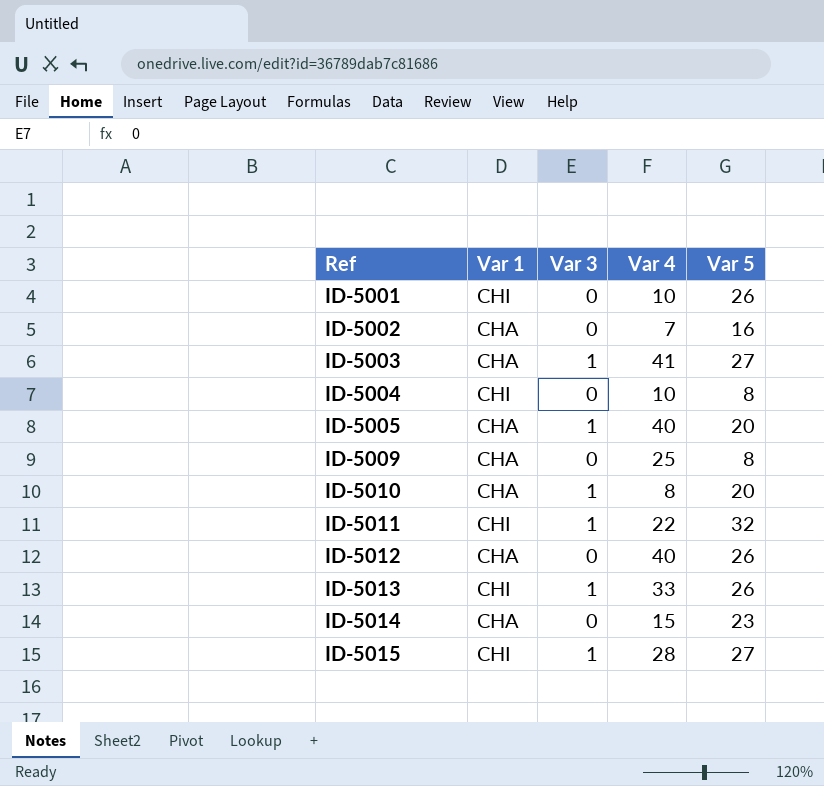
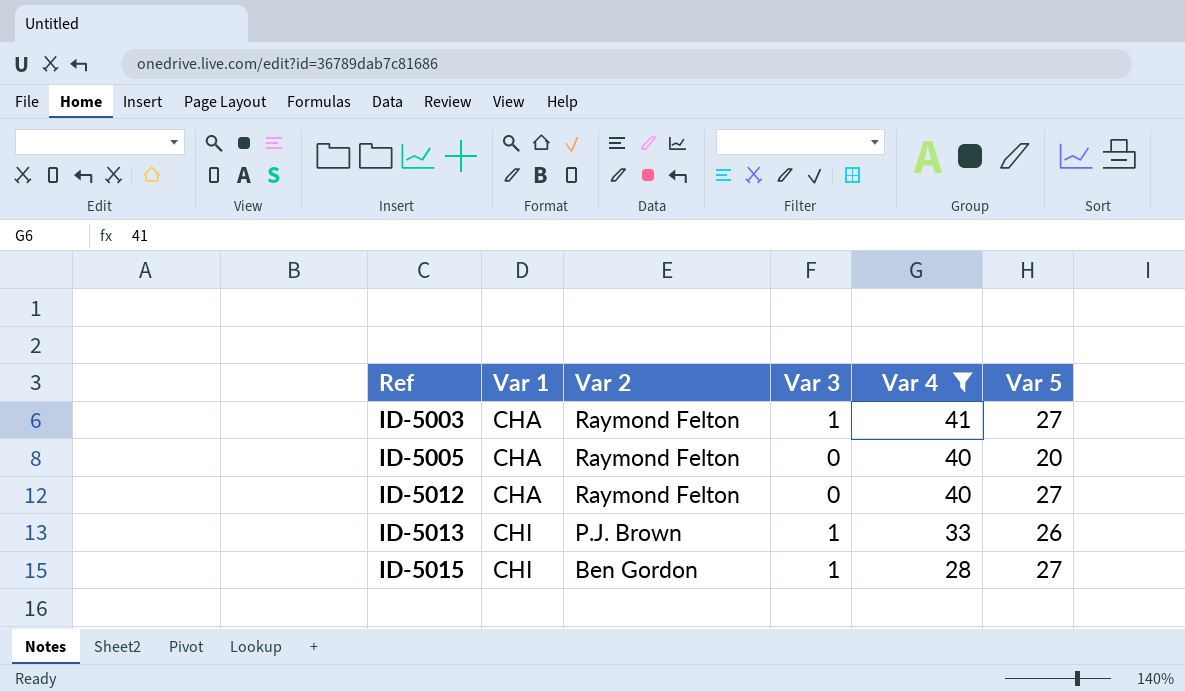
filter: none -> Var 4 >= 28
column Var 2 | position: none -> 3
ID-5005 | Var 3: 1 -> 0
ID-5012 | Var 5: 26 -> 27

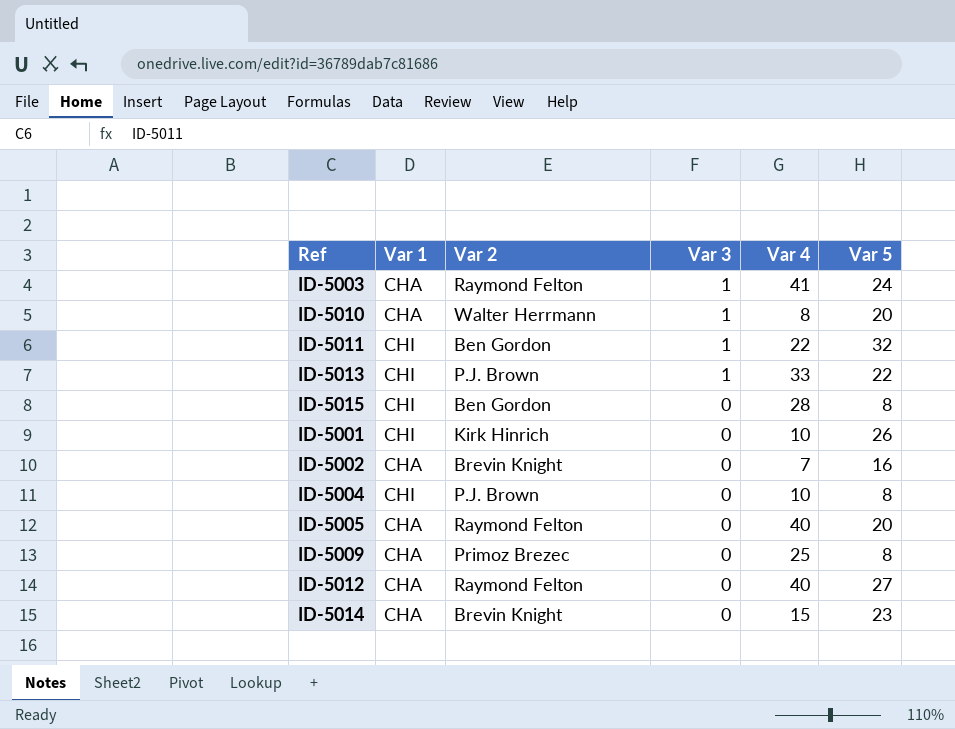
filter: Var 4 >= 28 -> none
row order: Ref ascending -> Var 3 descending
ID-5003 | Var 5: 27 -> 24
ID-5013 | Var 5: 26 -> 22
ID-5015 | Var 3: 1 -> 0
ID-5015 | Var 5: 27 -> 8

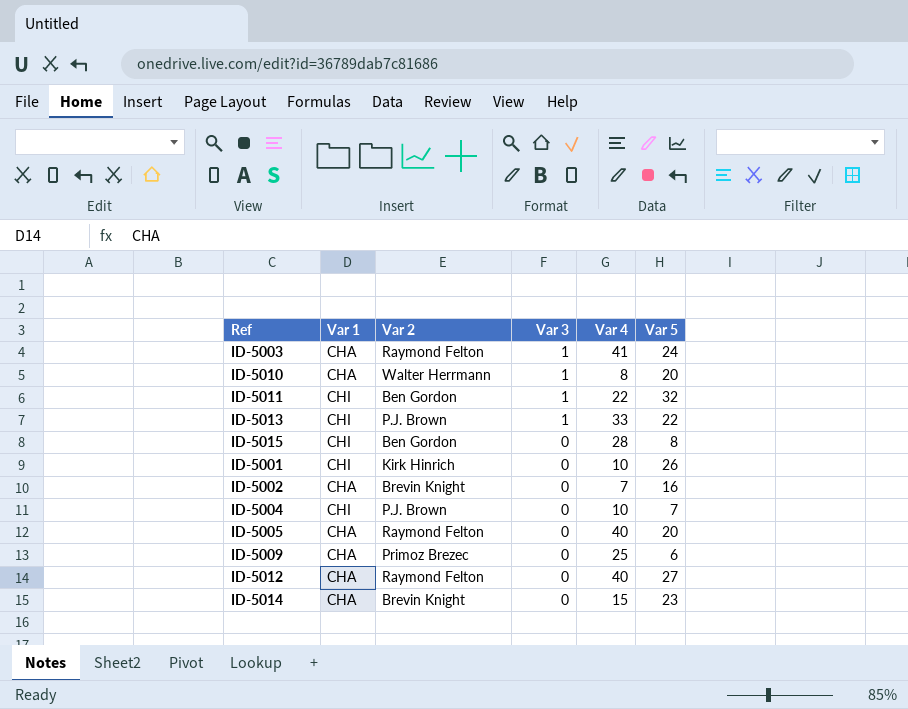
ID-5004 | Var 5: 8 -> 7
ID-5009 | Var 5: 8 -> 6

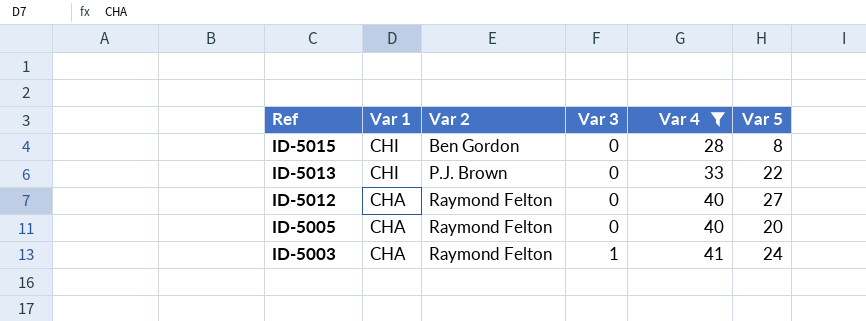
filter: none -> Var 4 >= 28
row order: Var 3 descending -> Ref descending
ID-5013 | Var 3: 1 -> 0

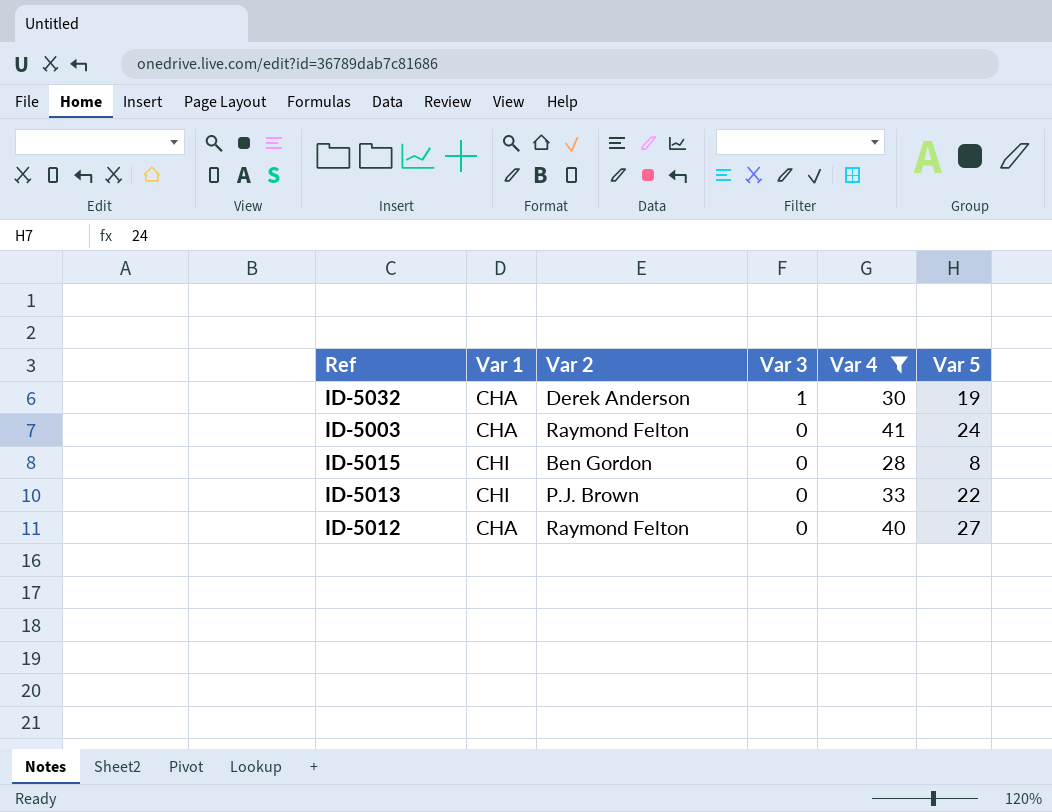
row order: Ref descending -> Var 3 descending
row ID-5005: CHA | Raymond Felton | 0 | 40 | 20 -> none
row ID-5032: none -> CHA | Derek Anderson | 1 | 30 | 19
ID-5003 | Var 3: 1 -> 0

